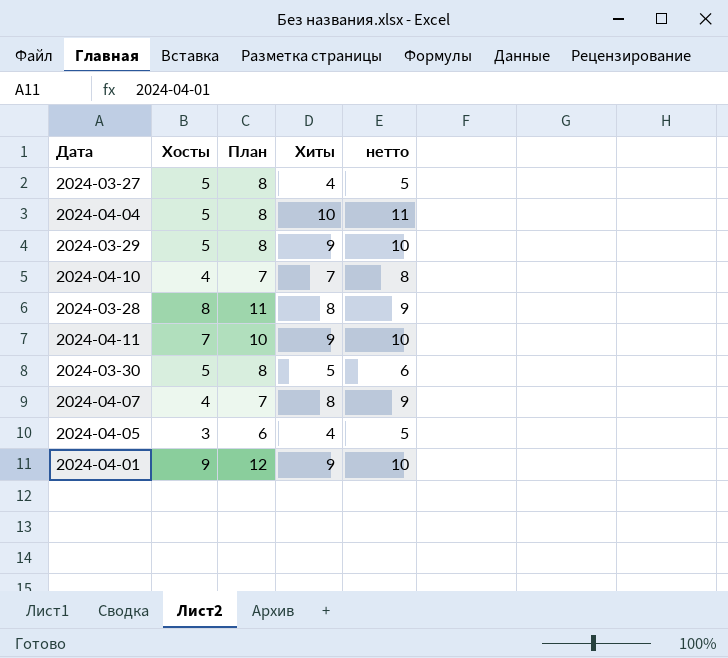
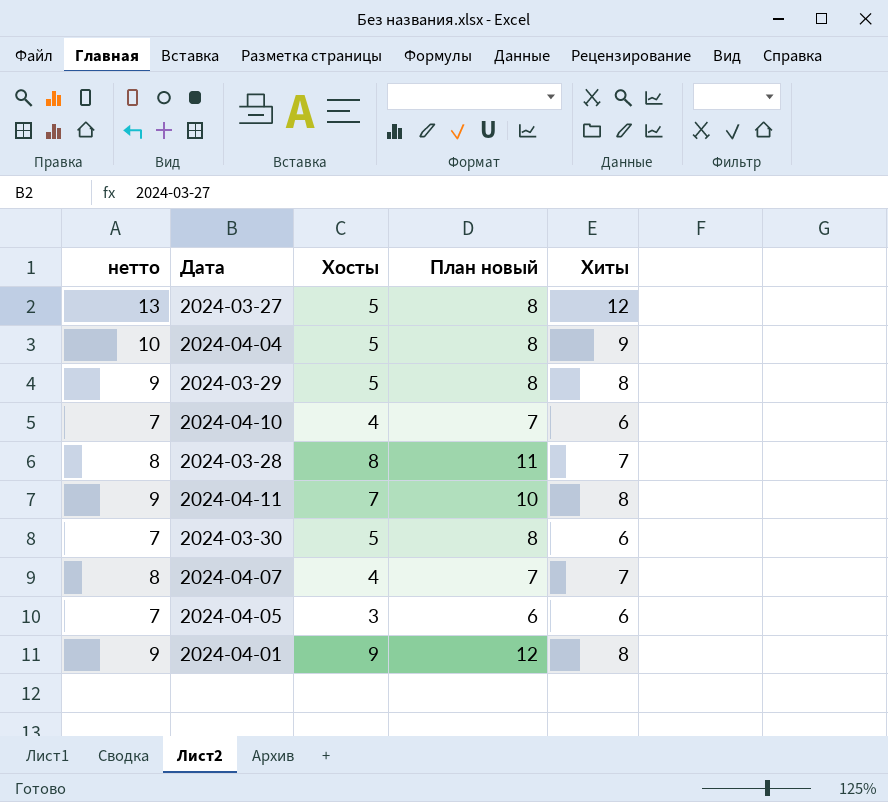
column нетто | position: 5 -> 1
column name: План -> План новый
2024-03-27 | нетто: 5 -> 13
2024-03-27 | Хиты: 4 -> 12
2024-04-04 | нетто: 11 -> 10
2024-04-04 | Хиты: 10 -> 9
2024-03-29 | нетто: 10 -> 9
2024-03-29 | Хиты: 9 -> 8
2024-04-10 | нетто: 8 -> 7
2024-04-10 | Хиты: 7 -> 6
2024-03-28 | нетто: 9 -> 8
2024-03-28 | Хиты: 8 -> 7
2024-04-11 | нетто: 10 -> 9
2024-04-11 | Хиты: 9 -> 8
2024-03-30 | нетто: 6 -> 7
2024-03-30 | Хиты: 5 -> 6
2024-04-07 | нетто: 9 -> 8
2024-04-07 | Хиты: 8 -> 7
2024-04-05 | нетто: 5 -> 7
2024-04-05 | Хиты: 4 -> 6
2024-04-01 | нетто: 10 -> 9
2024-04-01 | Хиты: 9 -> 8

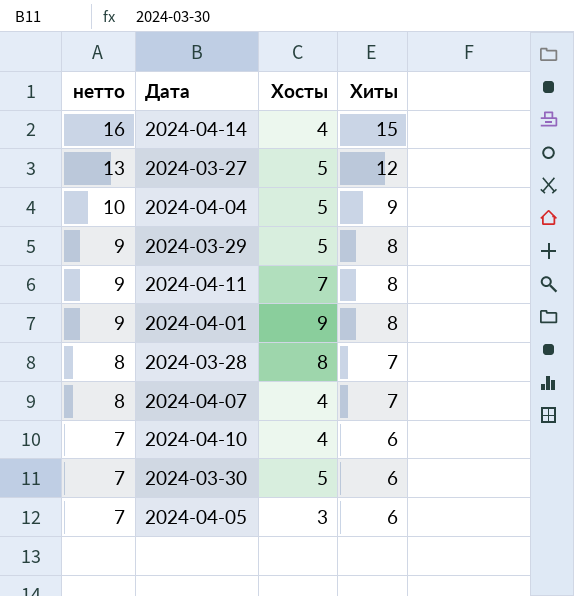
row order: none -> нетто descending
column План новый | formula: [Хосты] + 3 -> none
row 2024-04-14: none -> 16 | 4 | 15

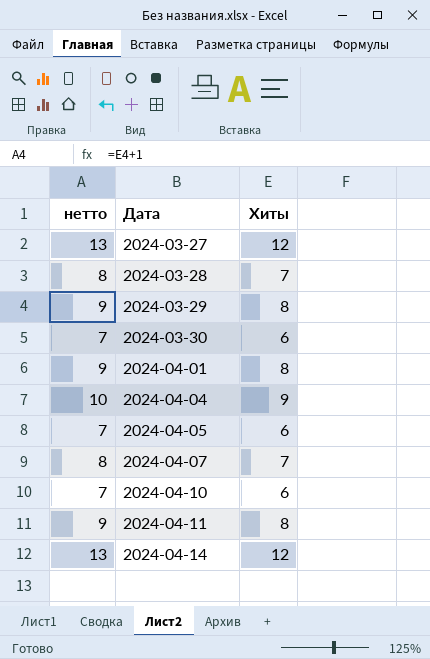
row order: нетто descending -> Дата ascending
column Хосты | position: 3 -> none
2024-04-14 | нетто: 16 -> 13
2024-04-14 | Хиты: 15 -> 12

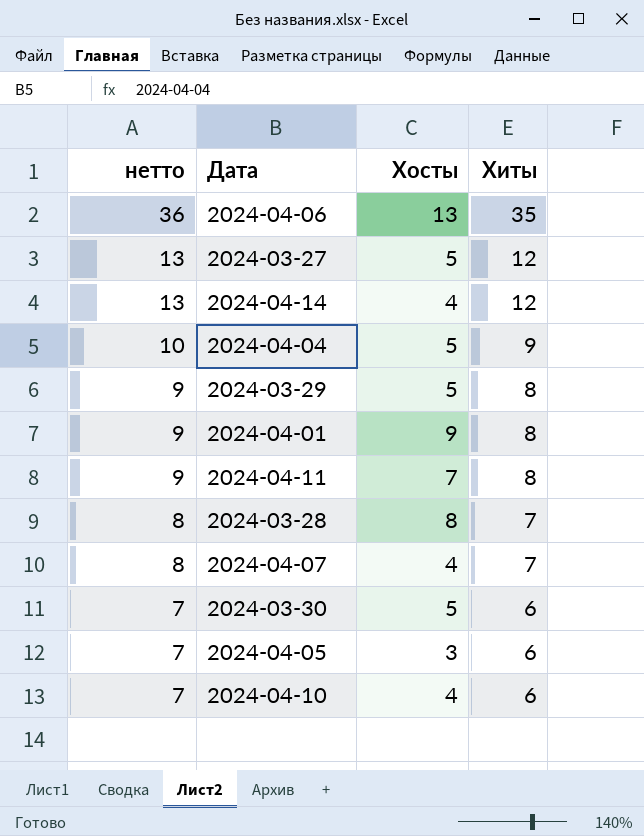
row order: Дата ascending -> нетто descending
column Хосты | position: none -> 3
row 2024-04-06: none -> 36 | 13 | 35

